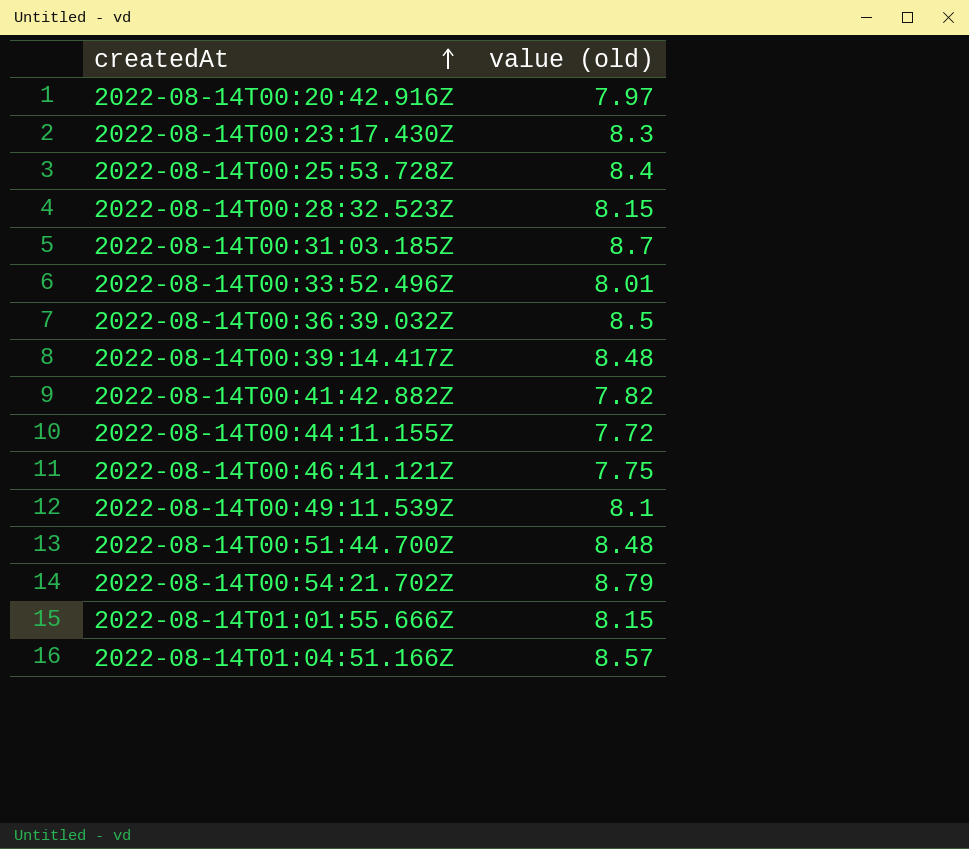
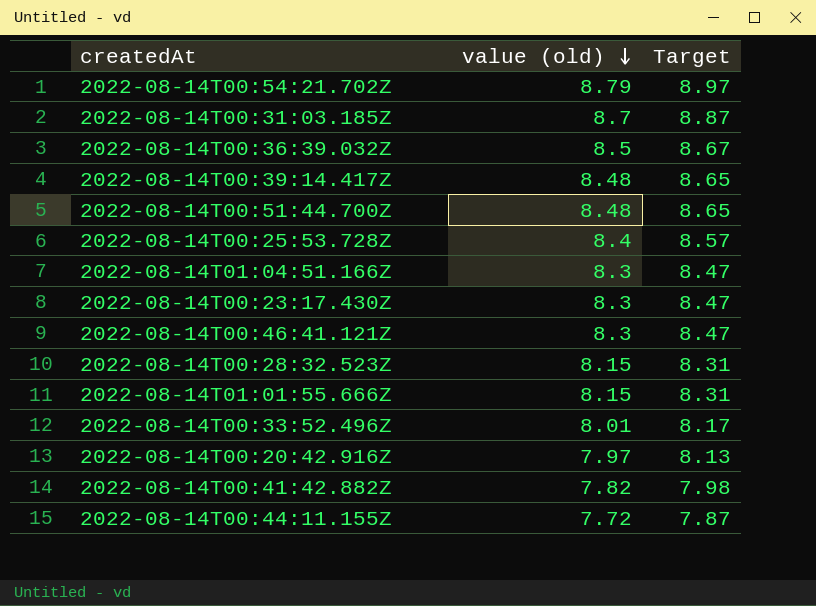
row order: createdAt ascending -> value (old) descending
column Target | formula: none -> [value (old)] * 1.02
row 2022-08-14T00:49:11.539Z: 8.1 -> none
2022-08-14T01:04:51.166Z | value (old): 8.57 -> 8.3
2022-08-14T00:46:41.121Z | value (old): 7.75 -> 8.3

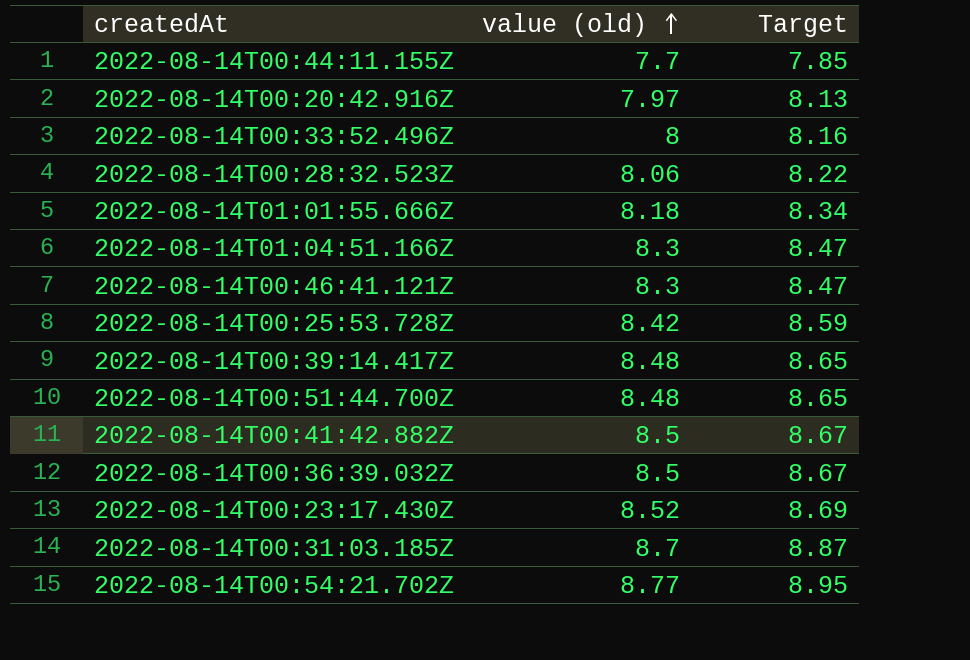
row order: value (old) descending -> value (old) ascending
2022-08-14T00:44:11.155Z | value (old): 7.72 -> 7.7
2022-08-14T00:44:11.155Z | Target: 7.87 -> 7.85
2022-08-14T00:33:52.496Z | value (old): 8.01 -> 8
2022-08-14T00:33:52.496Z | Target: 8.17 -> 8.16
2022-08-14T00:28:32.523Z | value (old): 8.15 -> 8.06
2022-08-14T00:28:32.523Z | Target: 8.31 -> 8.22
2022-08-14T01:01:55.666Z | value (old): 8.15 -> 8.18
2022-08-14T01:01:55.666Z | Target: 8.31 -> 8.34
2022-08-14T00:25:53.728Z | value (old): 8.4 -> 8.42
2022-08-14T00:25:53.728Z | Target: 8.57 -> 8.59
2022-08-14T00:41:42.882Z | value (old): 7.82 -> 8.5
2022-08-14T00:41:42.882Z | Target: 7.98 -> 8.67
2022-08-14T00:23:17.430Z | value (old): 8.3 -> 8.52
2022-08-14T00:23:17.430Z | Target: 8.47 -> 8.69
2022-08-14T00:54:21.702Z | value (old): 8.79 -> 8.77
2022-08-14T00:54:21.702Z | Target: 8.97 -> 8.95

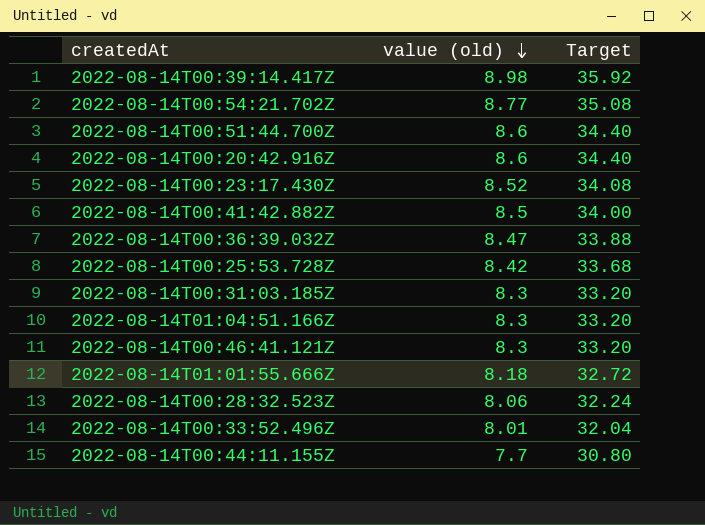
row order: value (old) ascending -> value (old) descending
column Target | formula: [value (old)] * 1.02 -> [value (old)] * 4
2022-08-14T00:39:14.417Z | value (old): 8.48 -> 8.98
2022-08-14T00:51:44.700Z | value (old): 8.48 -> 8.6
2022-08-14T00:20:42.916Z | value (old): 7.97 -> 8.6
2022-08-14T00:36:39.032Z | value (old): 8.5 -> 8.47
2022-08-14T00:31:03.185Z | value (old): 8.7 -> 8.3
2022-08-14T00:33:52.496Z | value (old): 8 -> 8.01

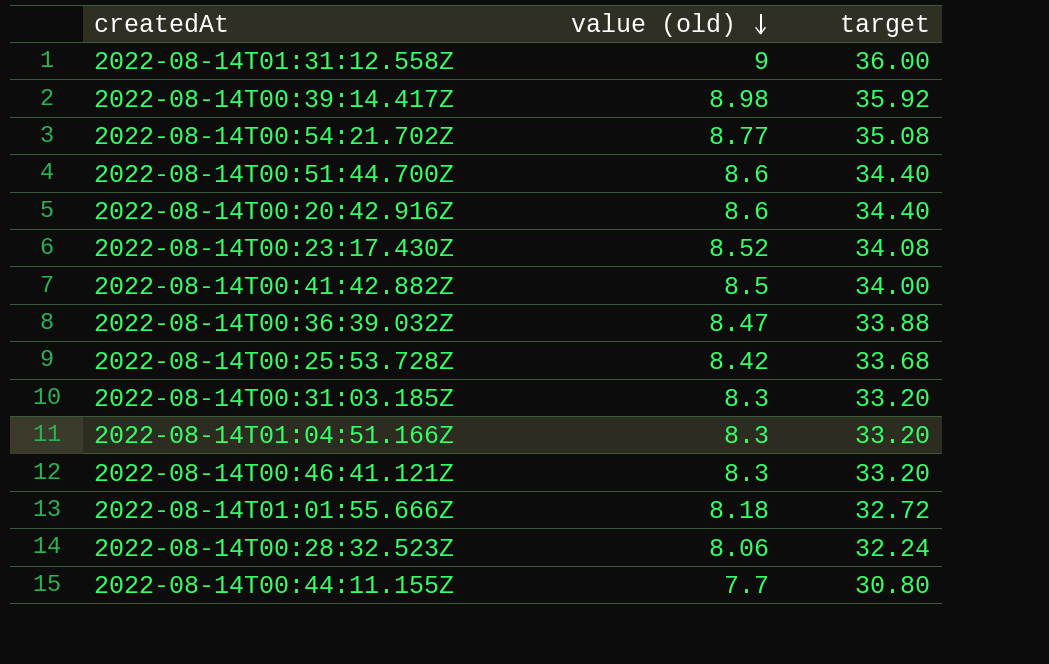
column name: Target -> target
row 2022-08-14T00:33:52.496Z: 8.01 | 32.04 -> none
row 2022-08-14T01:31:12.558Z: none -> 9 | 36.00

